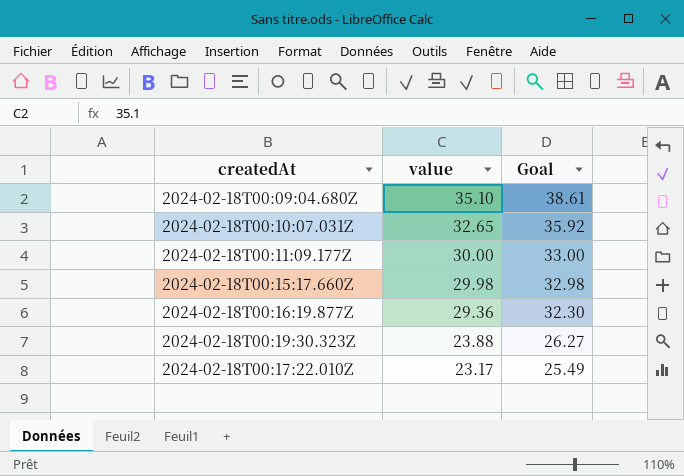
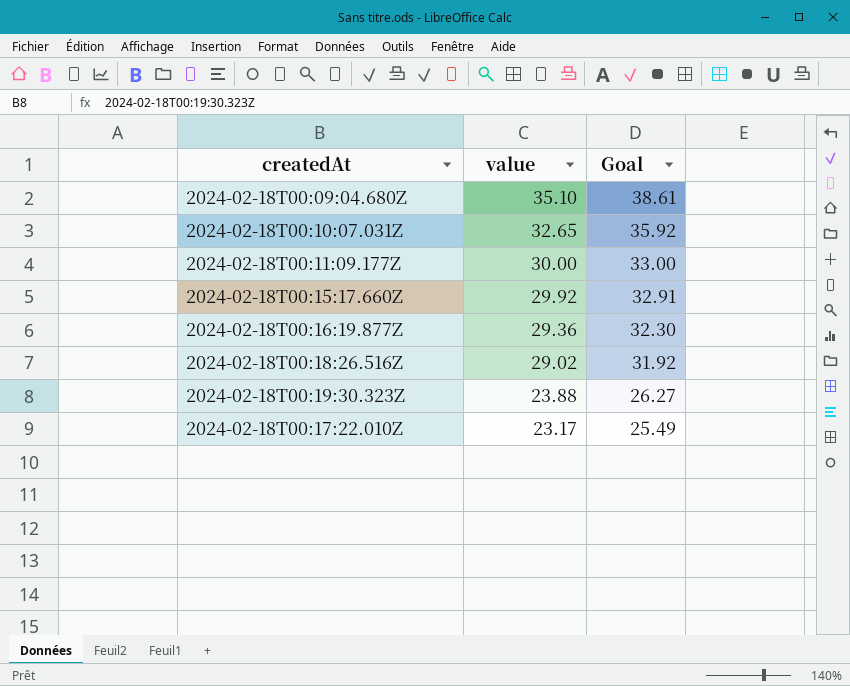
2024-02-18T00:15:17.660Z | value: 29.98 -> 29.92
2024-02-18T00:15:17.660Z | Goal: 32.98 -> 32.91
row 2024-02-18T00:18:26.516Z: none -> 29.02 | 31.92

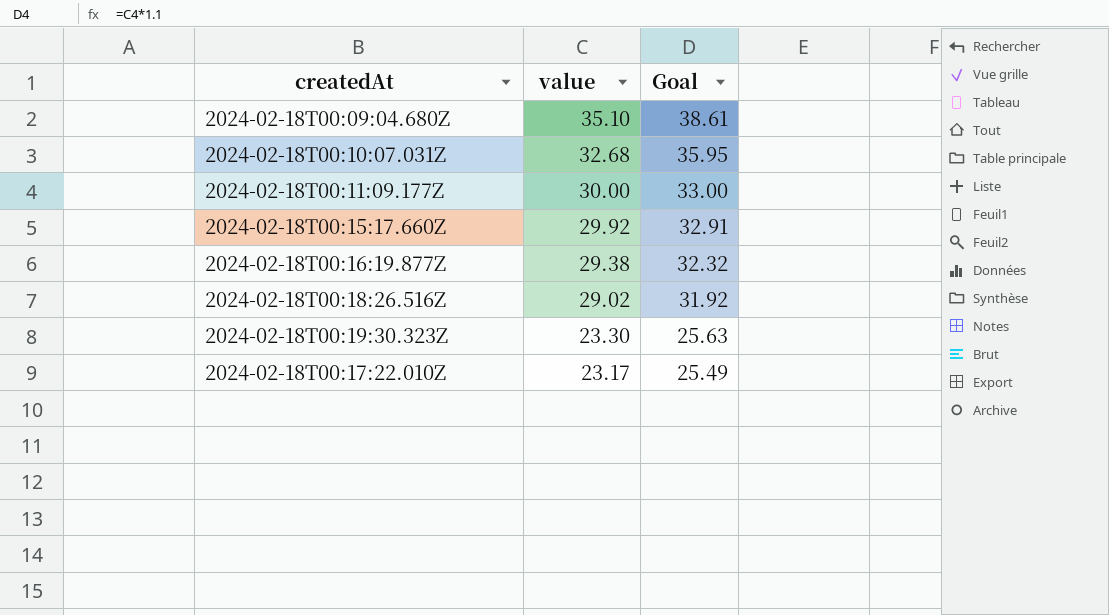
2024-02-18T00:10:07.031Z | value: 32.65 -> 32.68
2024-02-18T00:10:07.031Z | Goal: 35.92 -> 35.95
2024-02-18T00:16:19.877Z | value: 29.36 -> 29.38
2024-02-18T00:16:19.877Z | Goal: 32.30 -> 32.32
2024-02-18T00:19:30.323Z | value: 23.88 -> 23.30
2024-02-18T00:19:30.323Z | Goal: 26.27 -> 25.63

